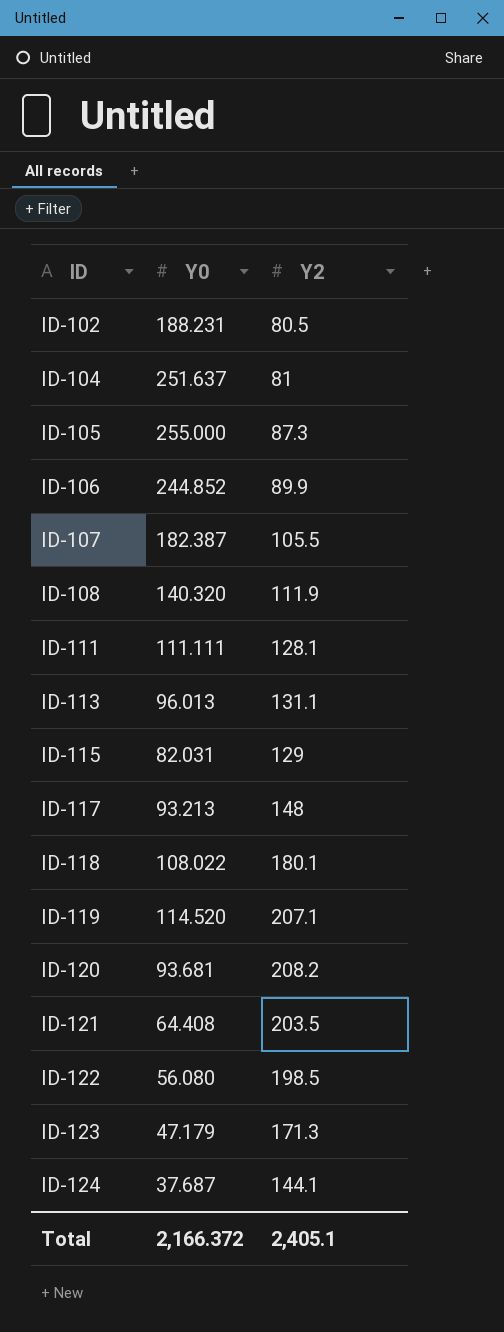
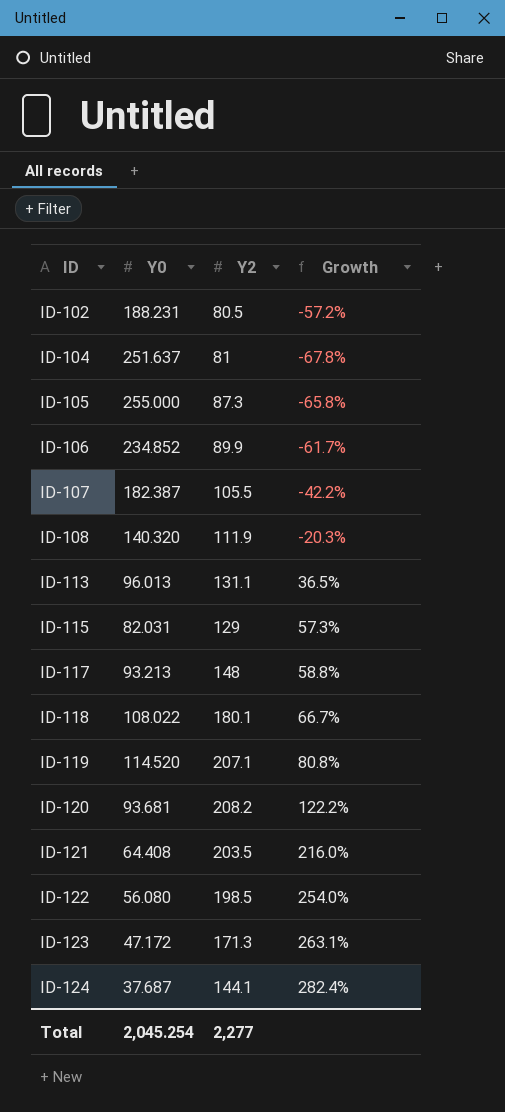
column Growth | formula: none -> ([Y2] - [Y0]) / [Y0]
row ID-111: 111.111 | 128.1 -> none
ID-106 | Y0: 244.852 -> 234.852
ID-123 | Y0: 47.179 -> 47.172
Total | Y0: 2,166.372 -> 2,045.254
Total | Y2: 2,405.1 -> 2,277

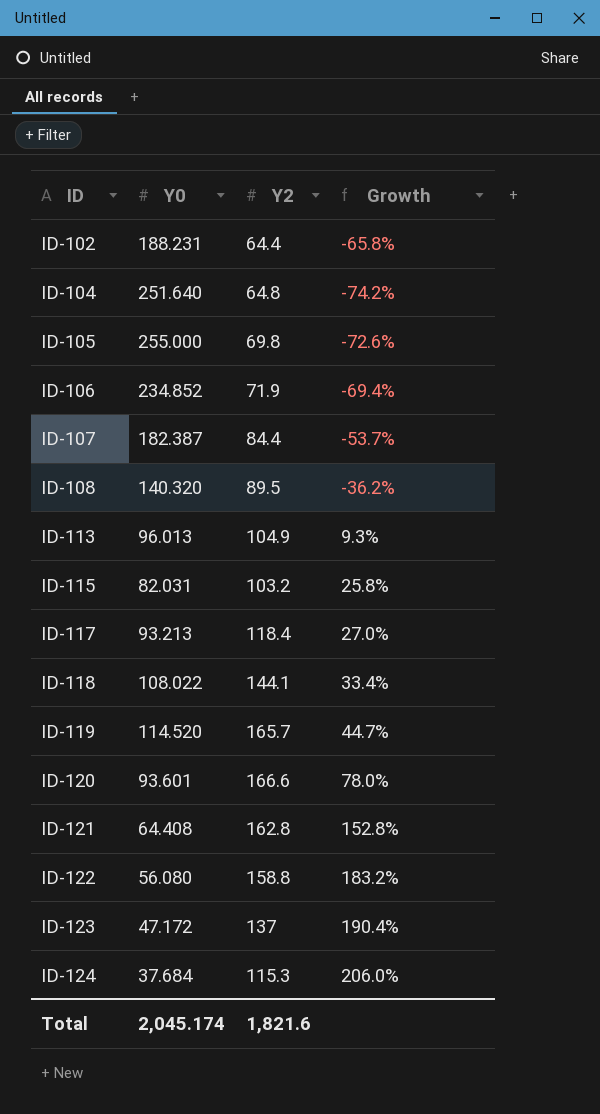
ID-102 | Y2: 80.5 -> 64.4
ID-102 | Growth: -57.2% -> -65.8%
ID-104 | Y0: 251.637 -> 251.640
ID-104 | Y2: 81 -> 64.8
ID-104 | Growth: -67.8% -> -74.2%
ID-105 | Y2: 87.3 -> 69.8
ID-105 | Growth: -65.8% -> -72.6%
ID-106 | Y2: 89.9 -> 71.9
ID-106 | Growth: -61.7% -> -69.4%
ID-107 | Y2: 105.5 -> 84.4
ID-107 | Growth: -42.2% -> -53.7%
ID-108 | Y2: 111.9 -> 89.5
ID-108 | Growth: -20.3% -> -36.2%
ID-113 | Y2: 131.1 -> 104.9
ID-113 | Growth: 36.5% -> 9.3%
ID-115 | Y2: 129 -> 103.2
ID-115 | Growth: 57.3% -> 25.8%
ID-117 | Y2: 148 -> 118.4
ID-117 | Growth: 58.8% -> 27.0%
ID-118 | Y2: 180.1 -> 144.1
ID-118 | Growth: 66.7% -> 33.4%
ID-119 | Y2: 207.1 -> 165.7
ID-119 | Growth: 80.8% -> 44.7%
ID-120 | Y0: 93.681 -> 93.601
ID-120 | Y2: 208.2 -> 166.6
ID-120 | Growth: 122.2% -> 78.0%
ID-121 | Y2: 203.5 -> 162.8
ID-121 | Growth: 216.0% -> 152.8%
ID-122 | Y2: 198.5 -> 158.8
ID-122 | Growth: 254.0% -> 183.2%
ID-123 | Y2: 171.3 -> 137
ID-123 | Growth: 263.1% -> 190.4%
ID-124 | Y0: 37.687 -> 37.684
ID-124 | Y2: 144.1 -> 115.3
ID-124 | Growth: 282.4% -> 206.0%
Total | Y0: 2,045.254 -> 2,045.174
Total | Y2: 2,277 -> 1,821.6

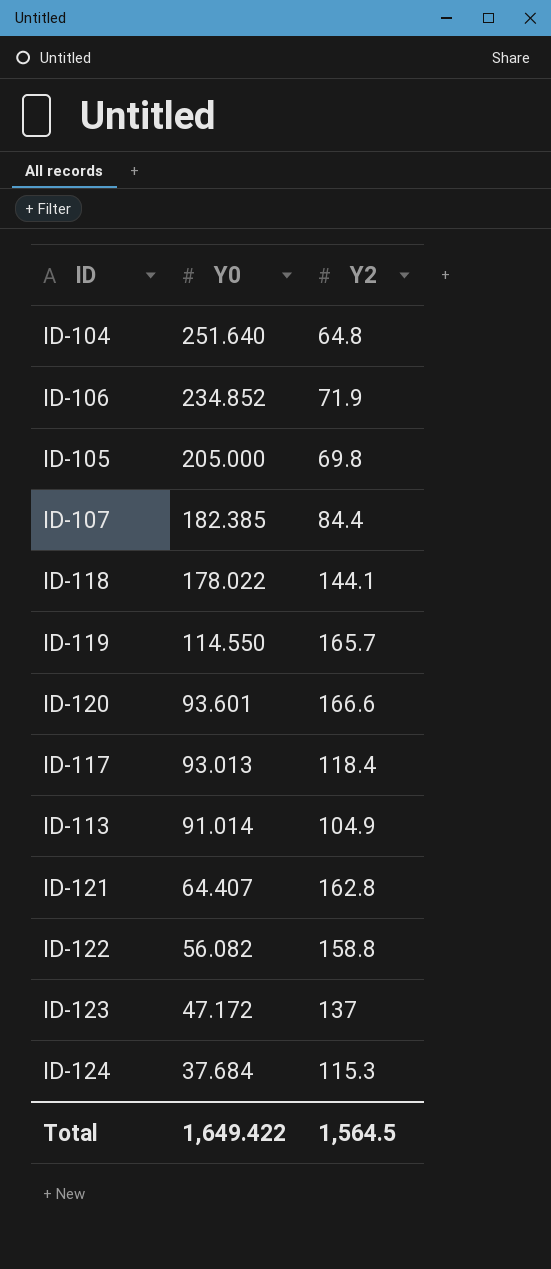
row order: ID ascending -> Y0 descending
column Growth | formula: ([Y2] - [Y0]) / [Y0] -> none
row ID-102: 188.231 | 64.4 | -65.8% -> none
row ID-108: 140.320 | 89.5 | -36.2% -> none
row ID-115: 82.031 | 103.2 | 25.8% -> none
ID-105 | Y0: 255.000 -> 205.000
ID-107 | Y0: 182.387 -> 182.385
ID-118 | Y0: 108.022 -> 178.022
ID-119 | Y0: 114.520 -> 114.550
ID-117 | Y0: 93.213 -> 93.013
ID-113 | Y0: 96.013 -> 91.014
ID-121 | Y0: 64.408 -> 64.407
ID-122 | Y0: 56.080 -> 56.082
Total | Y0: 2,045.174 -> 1,649.422
Total | Y2: 1,821.6 -> 1,564.5

